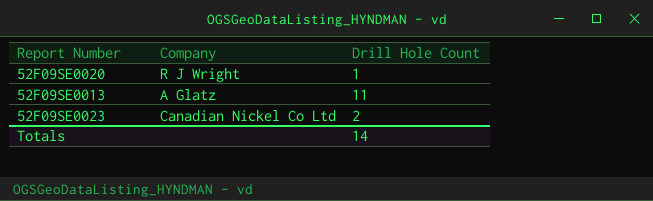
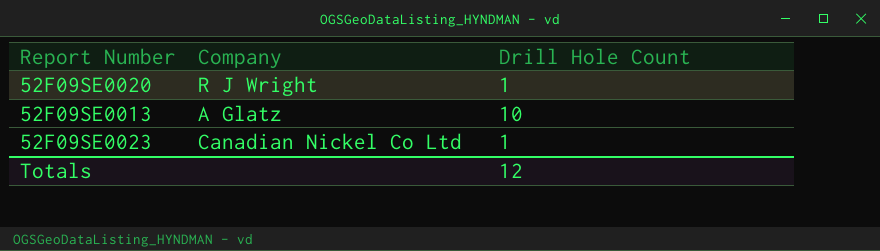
52F09SE0013 | Drill Hole Count: 11 -> 10
52F09SE0023 | Drill Hole Count: 2 -> 1
Totals | Drill Hole Count: 14 -> 12

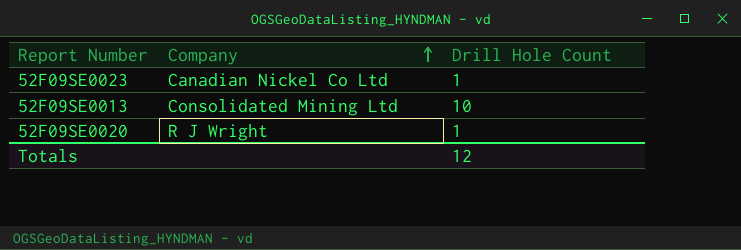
row order: none -> Company ascending
52F09SE0013 | Company: A Glatz -> Consolidated Mining Ltd

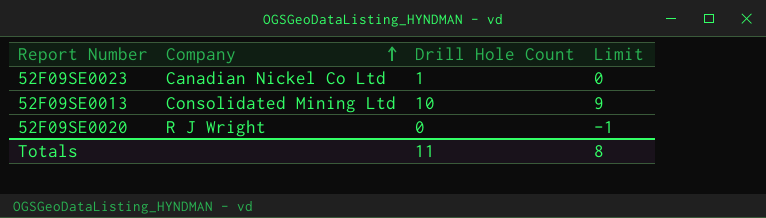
column Limit | formula: none -> [Drill Hole Count] - 1
52F09SE0020 | Drill Hole Count: 1 -> 0
Totals | Drill Hole Count: 12 -> 11

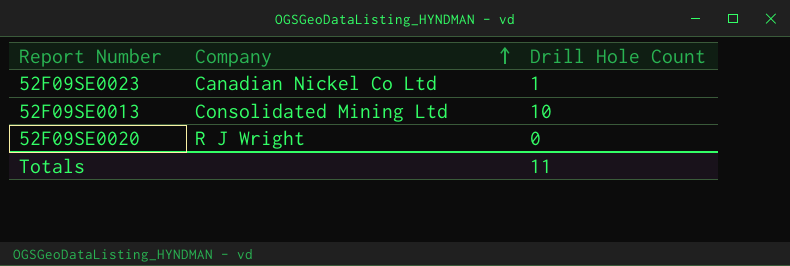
column Limit | formula: [Drill Hole Count] - 1 -> none

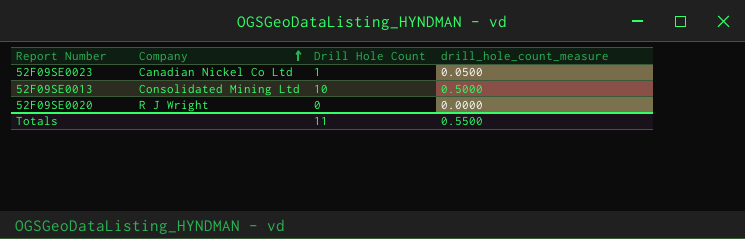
column drill_hole_count_measure | formula: none -> [Drill Hole Count] * 0.05

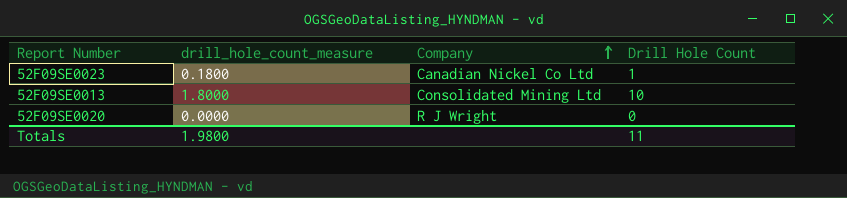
column drill_hole_count_measure | formula: [Drill Hole Count] * 0.05 -> [Drill Hole Count] * 0.18
column drill_hole_count_measure | position: 4 -> 2
Totals | drill_hole_count_measure: 0.5500 -> 1.9800

